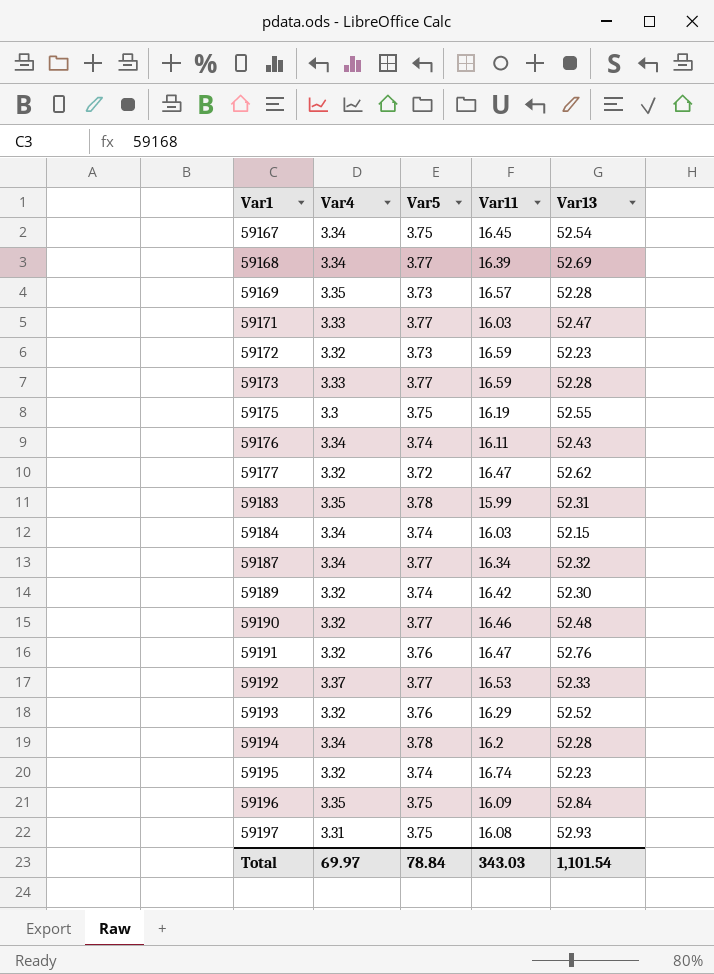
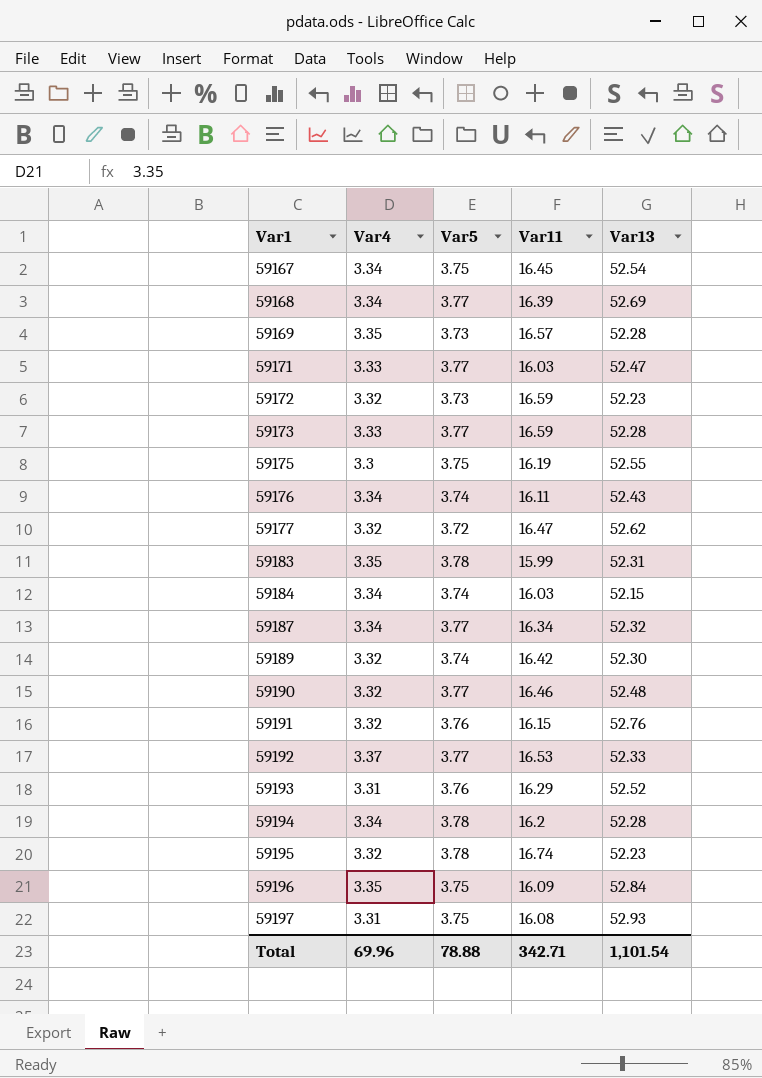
59191 | Var11: 16.47 -> 16.15
59193 | Var4: 3.32 -> 3.31
59195 | Var5: 3.74 -> 3.78
Total | Var4: 69.97 -> 69.96
Total | Var5: 78.84 -> 78.88
Total | Var11: 343.03 -> 342.71

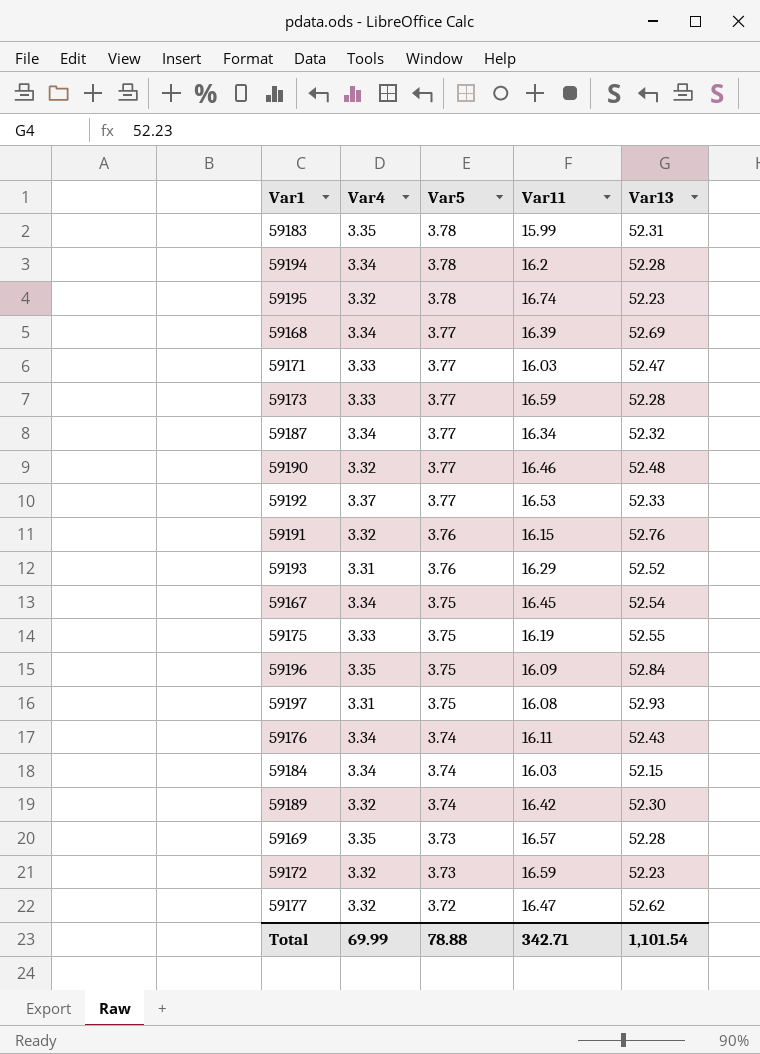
row order: Var1 ascending -> Var5 descending
59175 | Var4: 3.3 -> 3.33
Total | Var4: 69.96 -> 69.99

